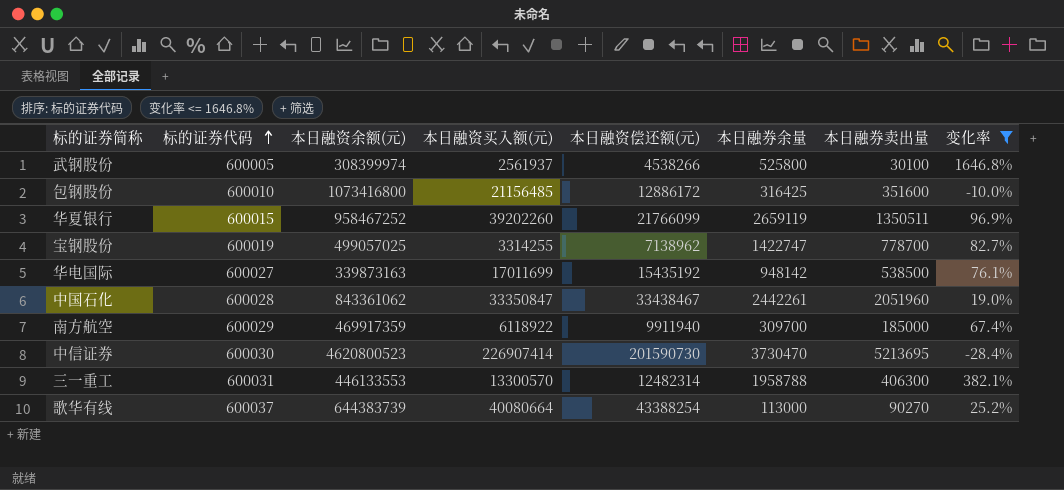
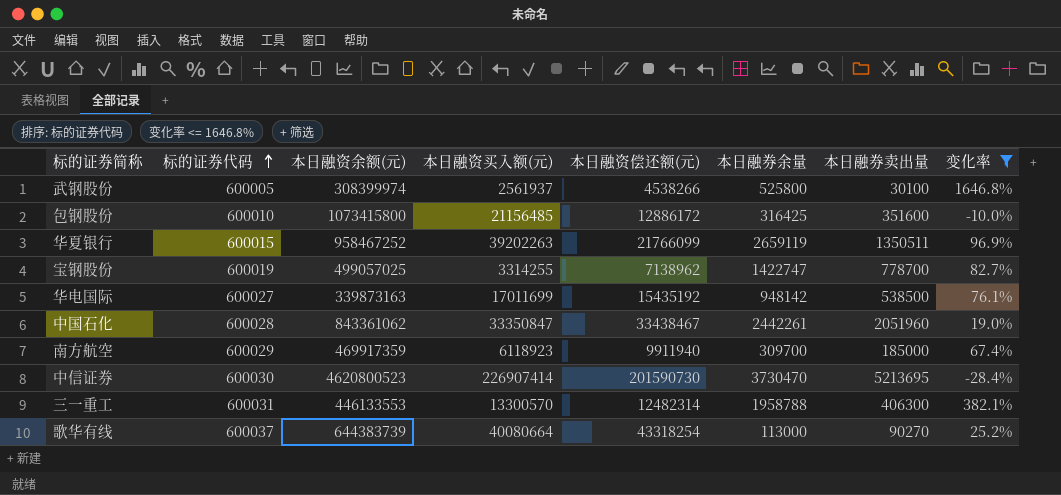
包钢股份 | 本日融资余额(元): 1073416800 -> 1073415800
华夏银行 | 本日融资买入额(元): 39202260 -> 39202263
南方航空 | 本日融资买入额(元): 6118922 -> 6118923
歌华有线 | 本日融资偿还额(元): 43388254 -> 43318254

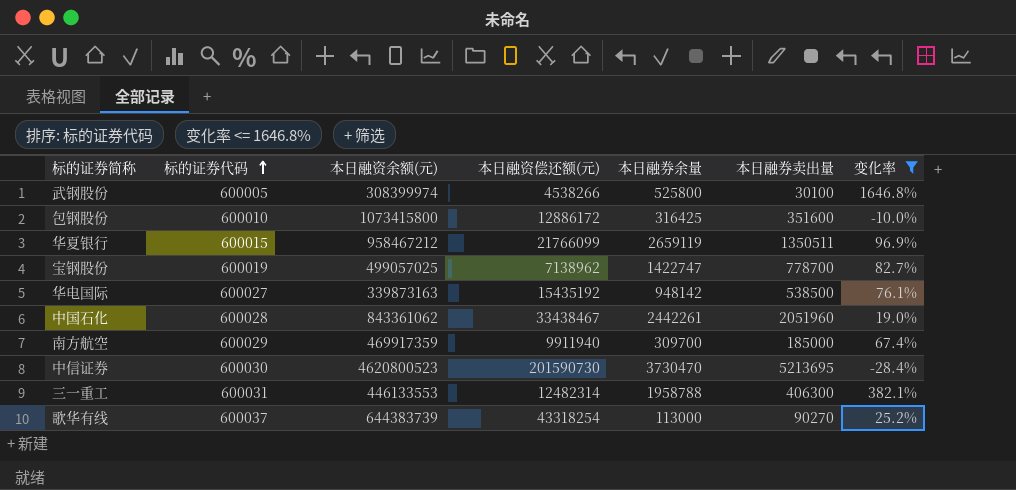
column 本日融资买入额(元) | position: 4 -> none
华夏银行 | 本日融资余额(元): 958467252 -> 958467212

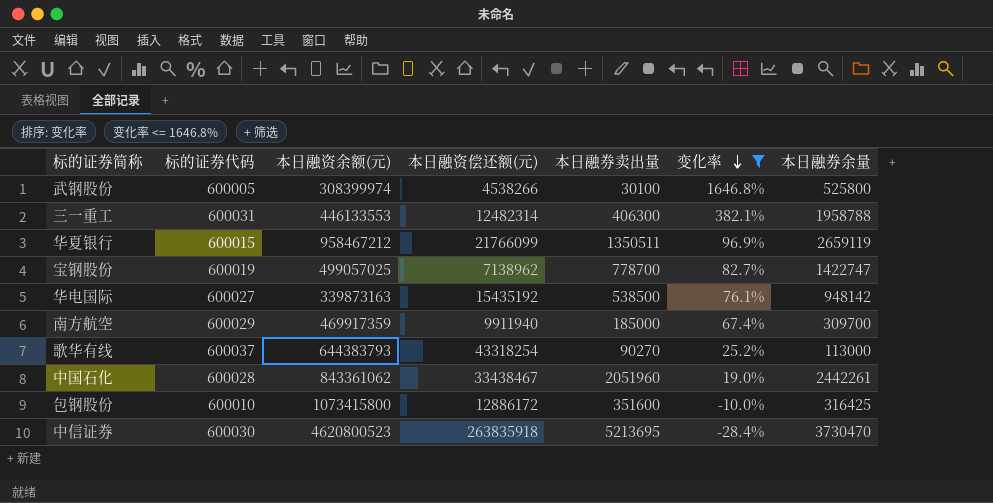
row order: 标的证券代码 ascending -> 变化率 descending
column 本日融券余量 | position: 5 -> 7
歌华有线 | 本日融资余额(元): 644383739 -> 644383793
中信证券 | 本日融资偿还额(元): 201590730 -> 263835918

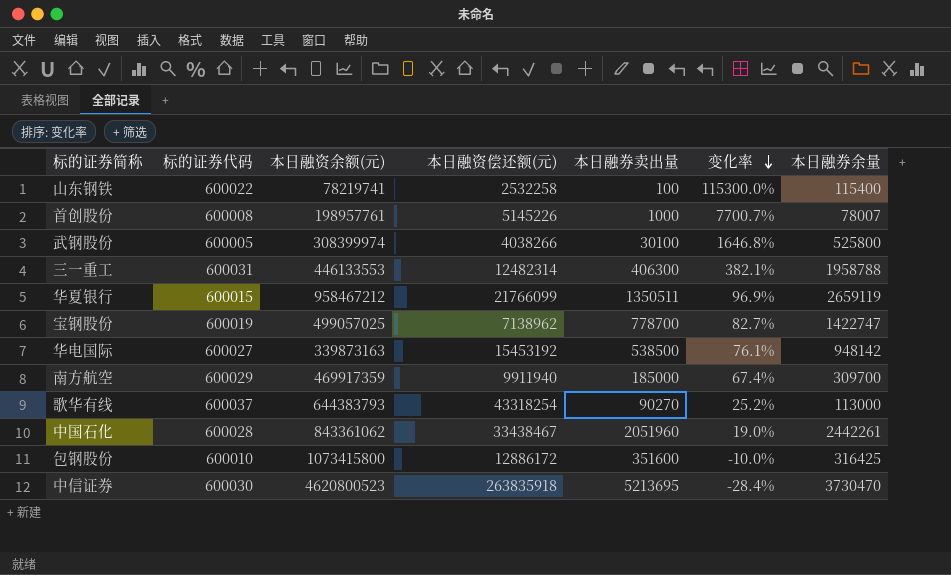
filter: 变化率 <= 1646.8% -> none
武钢股份 | 本日融资偿还额(元): 4538266 -> 4038266
华电国际 | 本日融资偿还额(元): 15435192 -> 15453192

